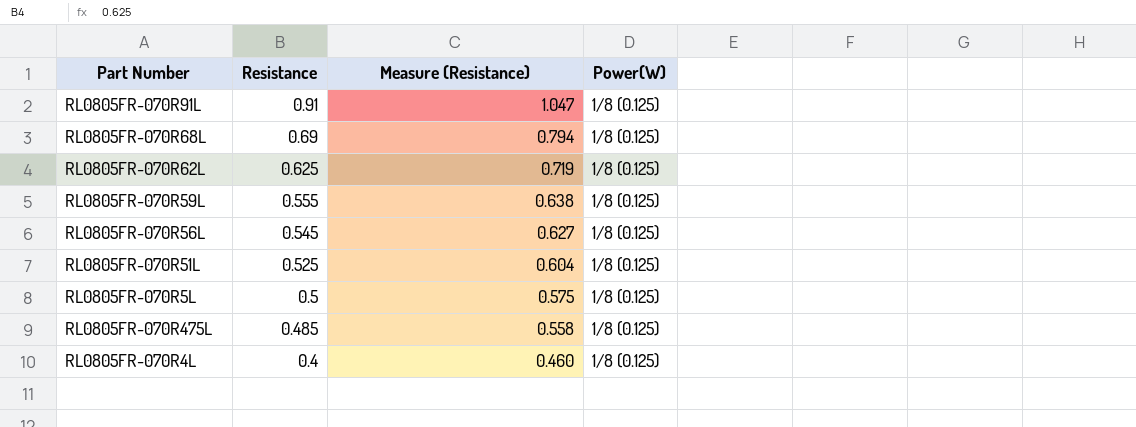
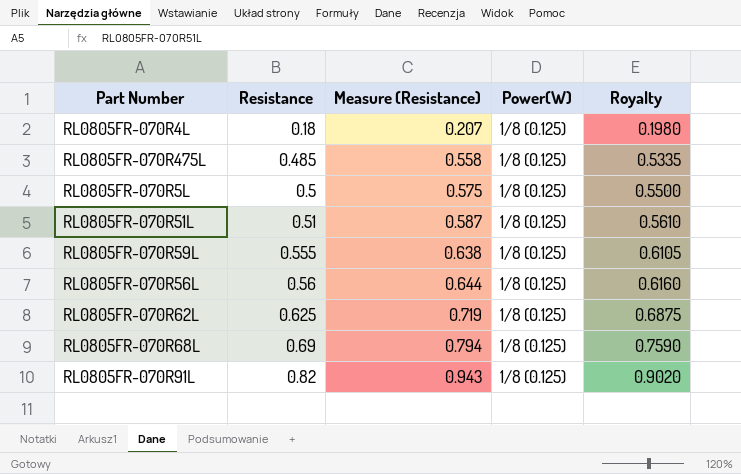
row order: Resistance descending -> Resistance ascending
column Royalty | formula: none -> [Resistance] * 1.1
RL0805FR-070R4L | Resistance: 0.4 -> 0.18
RL0805FR-070R4L | Measure (Resistance): 0.460 -> 0.207
RL0805FR-070R51L | Resistance: 0.525 -> 0.51
RL0805FR-070R51L | Measure (Resistance): 0.604 -> 0.587
RL0805FR-070R56L | Resistance: 0.545 -> 0.56
RL0805FR-070R56L | Measure (Resistance): 0.627 -> 0.644
RL0805FR-070R91L | Resistance: 0.91 -> 0.82
RL0805FR-070R91L | Measure (Resistance): 1.047 -> 0.943

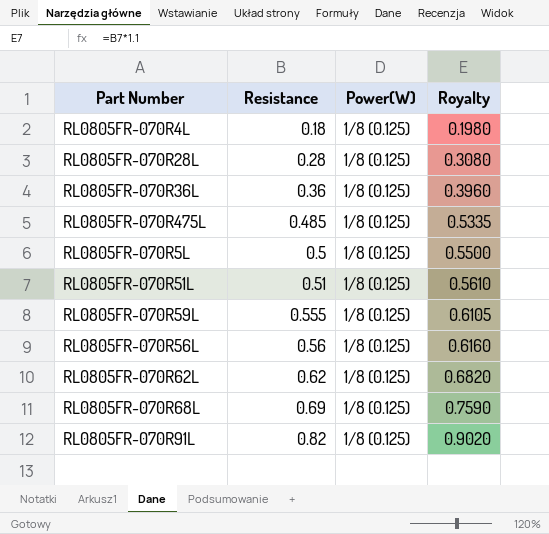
column Measure (Resistance) | formula: [Resistance] * 1.15 -> none
row RL0805FR-070R28L: none -> 0.28 | 1/8 (0.125) | 0.3080
row RL0805FR-070R36L: none -> 0.36 | 1/8 (0.125) | 0.3960
RL0805FR-070R62L | Resistance: 0.625 -> 0.62
RL0805FR-070R62L | Royalty: 0.6875 -> 0.6820

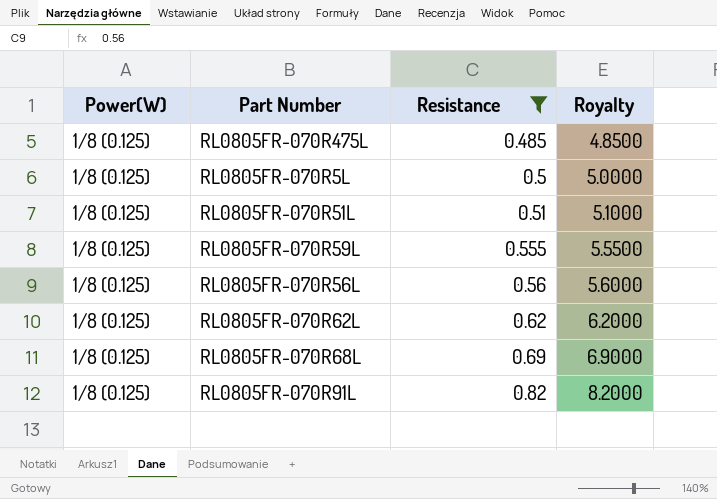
filter: none -> Resistance >= 0.485
column Power(W) | position: 3 -> 1
column Royalty | formula: [Resistance] * 1.1 -> [Resistance] * 10

